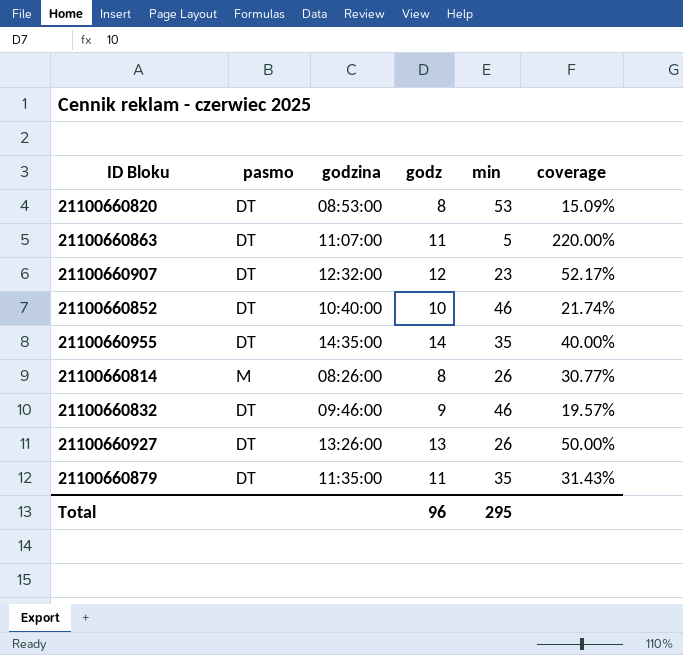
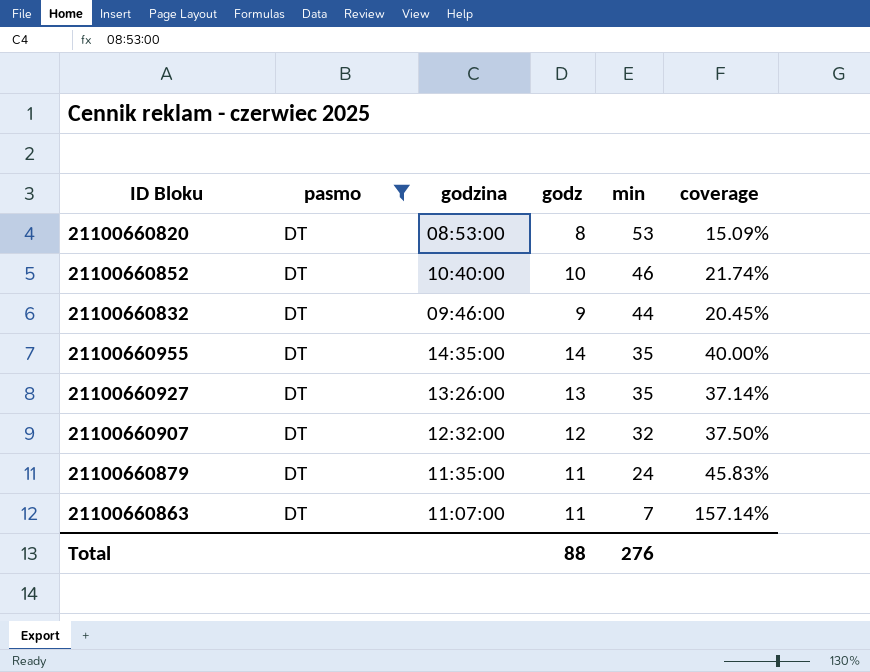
filter: none -> pasmo = DT
row order: none -> min descending
21100660832 | min: 46 -> 44
21100660832 | coverage: 19.57% -> 20.45%
21100660927 | min: 26 -> 35
21100660927 | coverage: 50.00% -> 37.14%
21100660907 | min: 23 -> 32
21100660907 | coverage: 52.17% -> 37.50%
21100660879 | min: 35 -> 24
21100660879 | coverage: 31.43% -> 45.83%
21100660863 | min: 5 -> 7
21100660863 | coverage: 220.00% -> 157.14%
Total | godz: 96 -> 88
Total | min: 295 -> 276

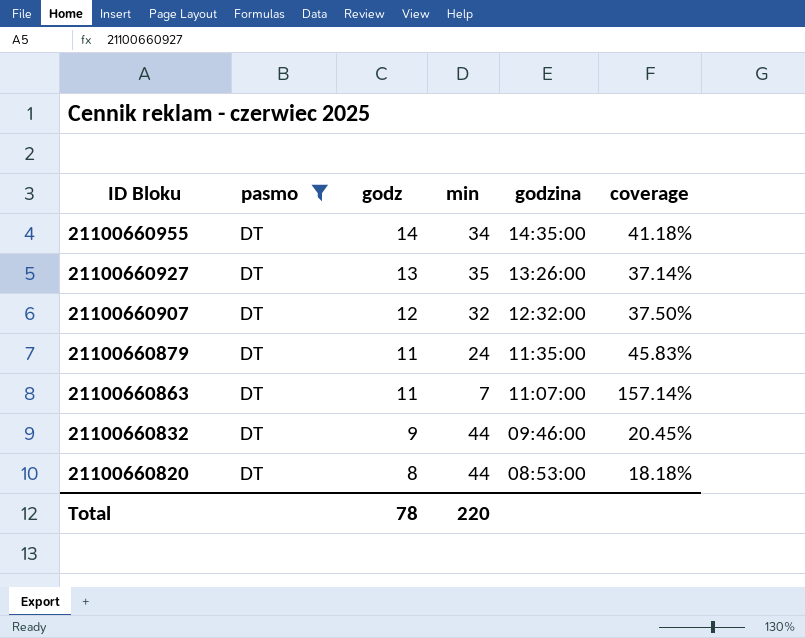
row order: min descending -> ID Bloku descending
column godzina | position: 3 -> 5
row 21100660852: DT | 10:40:00 | 10 | 46 | 21.74% -> none
21100660955 | min: 35 -> 34
21100660955 | coverage: 40.00% -> 41.18%
21100660820 | min: 53 -> 44
21100660820 | coverage: 15.09% -> 18.18%
Total | godz: 88 -> 78
Total | min: 276 -> 220

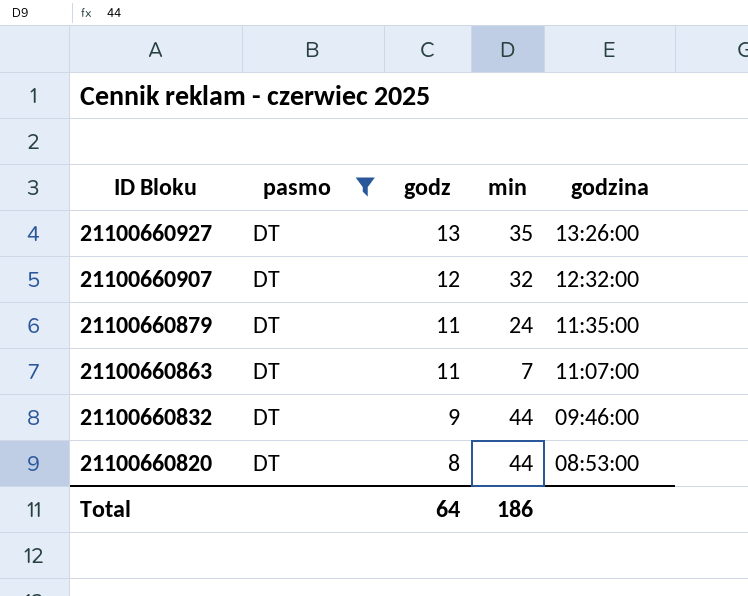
column coverage | formula: [godz] / [min] -> none
row 21100660955: DT | 14 | 34 | 14:35:00 | 41.18% -> none
Total | godz: 78 -> 64
Total | min: 220 -> 186

